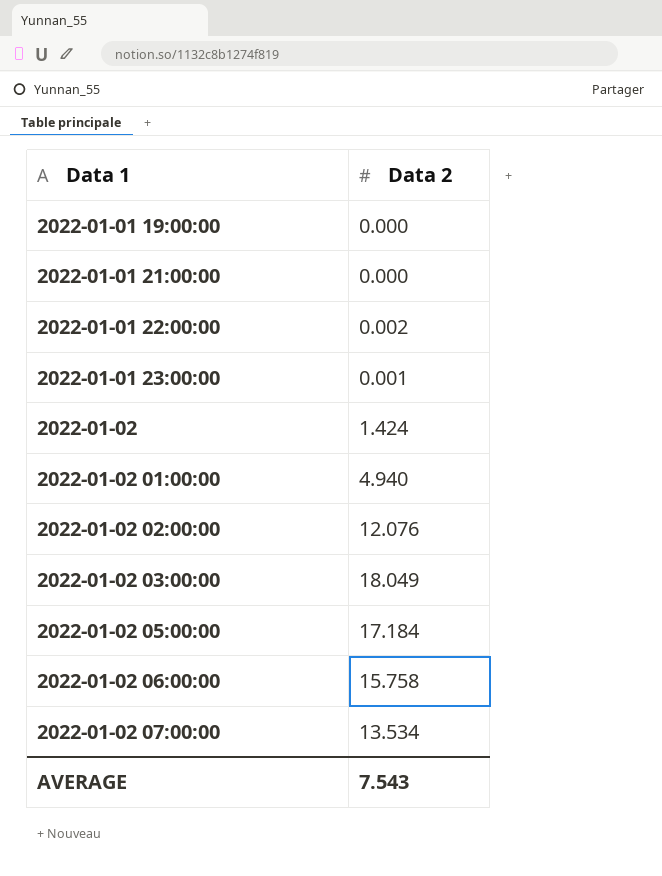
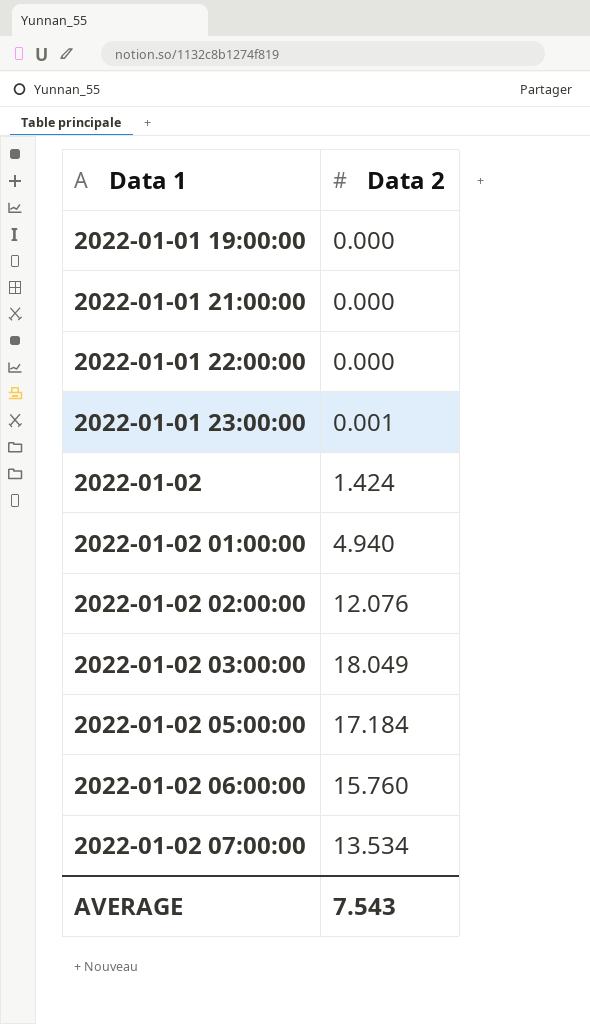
2022-01-01 22:00:00 | Data 2: 0.002 -> 0.000
2022-01-02 06:00:00 | Data 2: 15.758 -> 15.760

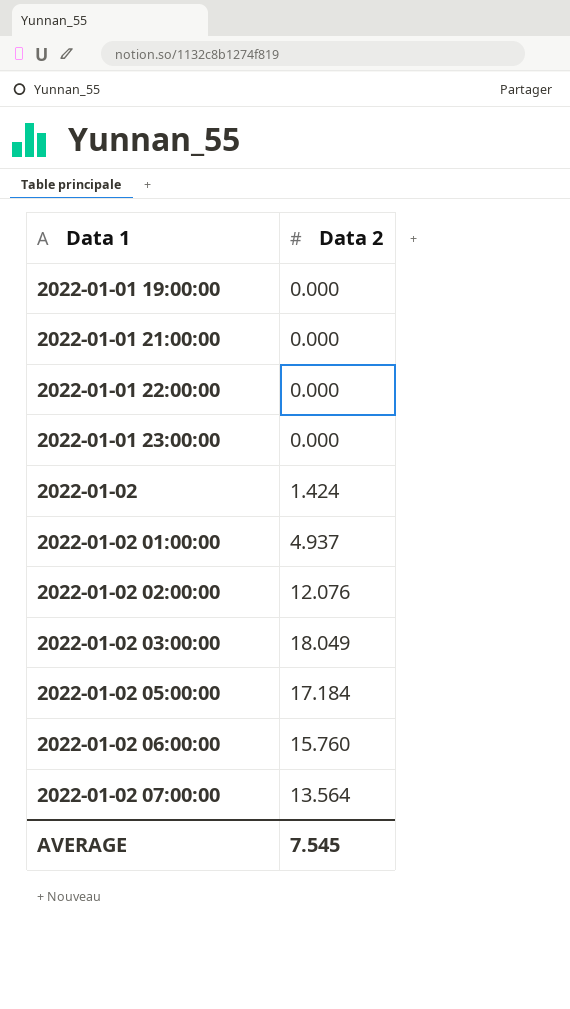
2022-01-01 23:00:00 | Data 2: 0.001 -> 0.000
2022-01-02 01:00:00 | Data 2: 4.940 -> 4.937
2022-01-02 07:00:00 | Data 2: 13.534 -> 13.564
AVERAGE | Data 2: 7.543 -> 7.545

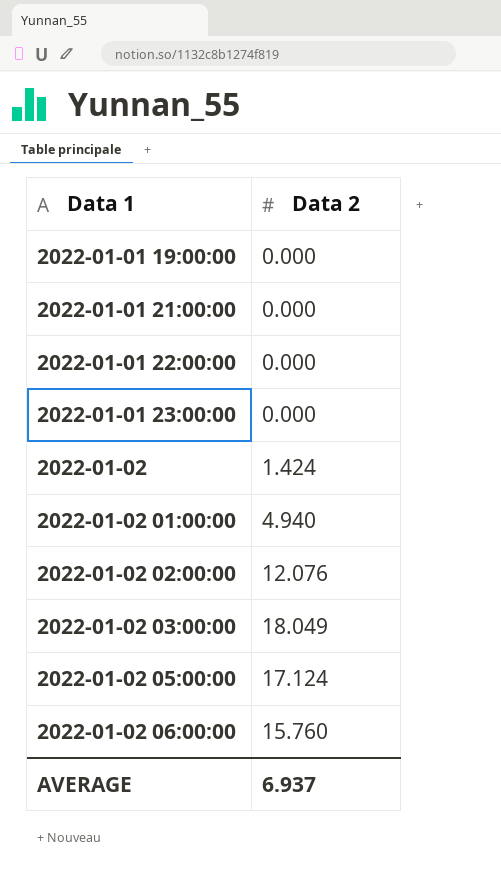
row 2022-01-02 07:00:00: 13.564 -> none
2022-01-02 01:00:00 | Data 2: 4.937 -> 4.940
2022-01-02 05:00:00 | Data 2: 17.184 -> 17.124
AVERAGE | Data 2: 7.545 -> 6.937

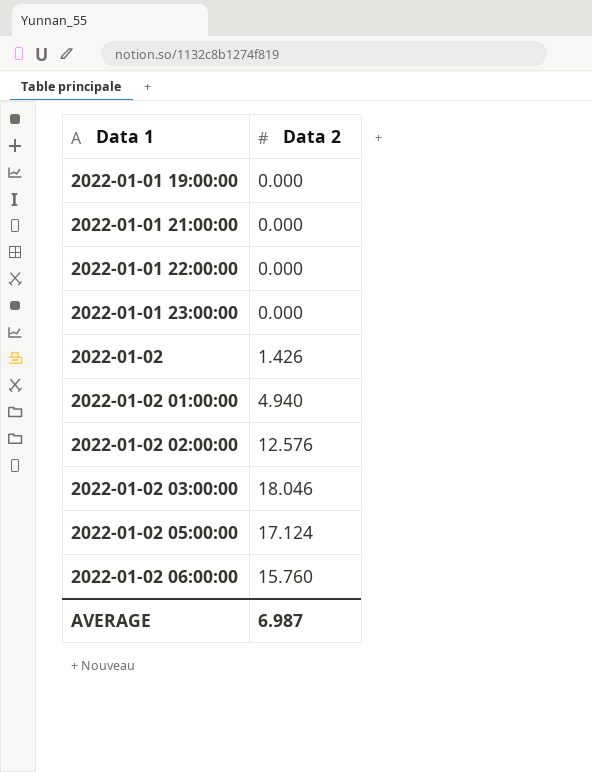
2022-01-02 | Data 2: 1.424 -> 1.426
2022-01-02 02:00:00 | Data 2: 12.076 -> 12.576
2022-01-02 03:00:00 | Data 2: 18.049 -> 18.046
AVERAGE | Data 2: 6.937 -> 6.987

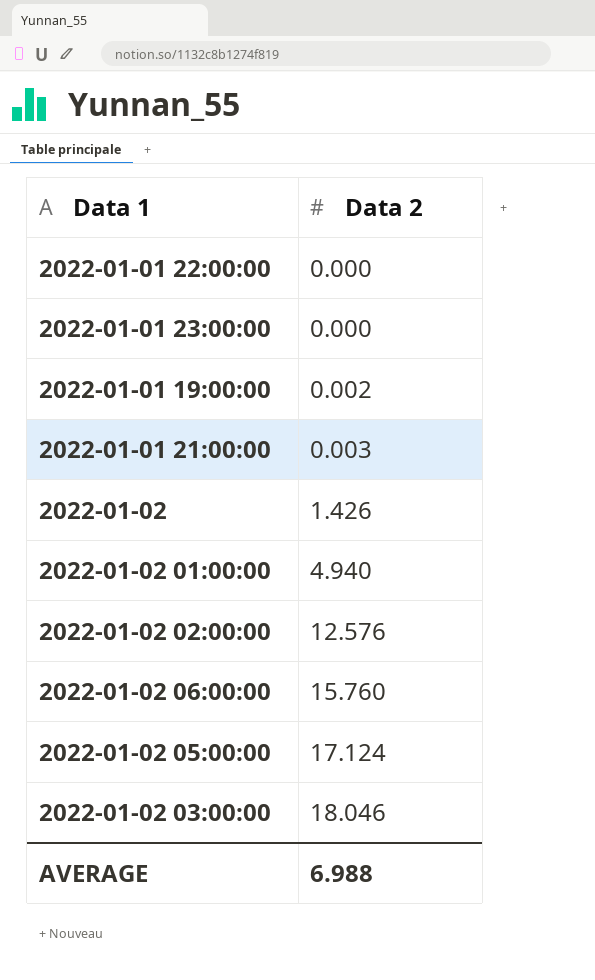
row order: Data 1 ascending -> Data 2 ascending
2022-01-01 19:00:00 | Data 2: 0.000 -> 0.002
2022-01-01 21:00:00 | Data 2: 0.000 -> 0.003
AVERAGE | Data 2: 6.987 -> 6.988

